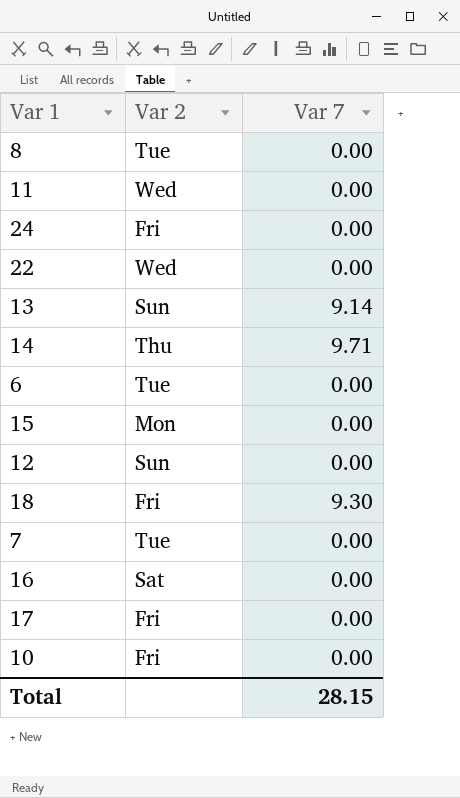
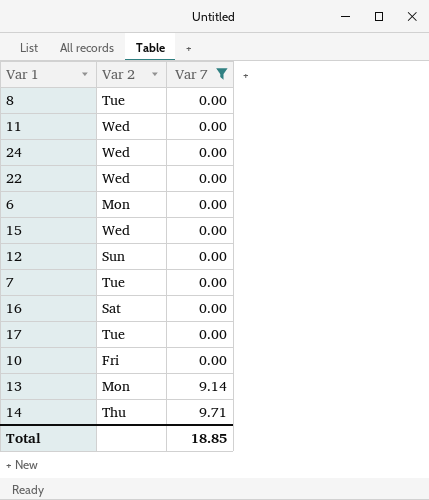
filter: none -> Var 7 != 9.30
row order: none -> Var 7 ascending
24 | Var 2: Fri -> Wed
6 | Var 2: Tue -> Mon
15 | Var 2: Mon -> Wed
17 | Var 2: Fri -> Tue
13 | Var 2: Sun -> Mon
Total | Var 7: 28.15 -> 18.85

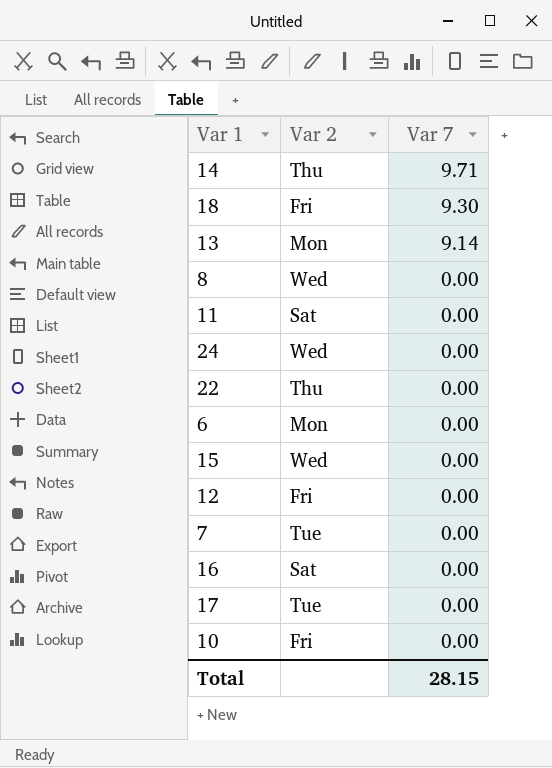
filter: Var 7 != 9.30 -> none
row order: Var 7 ascending -> Var 7 descending
8 | Var 2: Tue -> Wed
11 | Var 2: Wed -> Sat
22 | Var 2: Wed -> Thu
12 | Var 2: Sun -> Fri
Total | Var 7: 18.85 -> 28.15

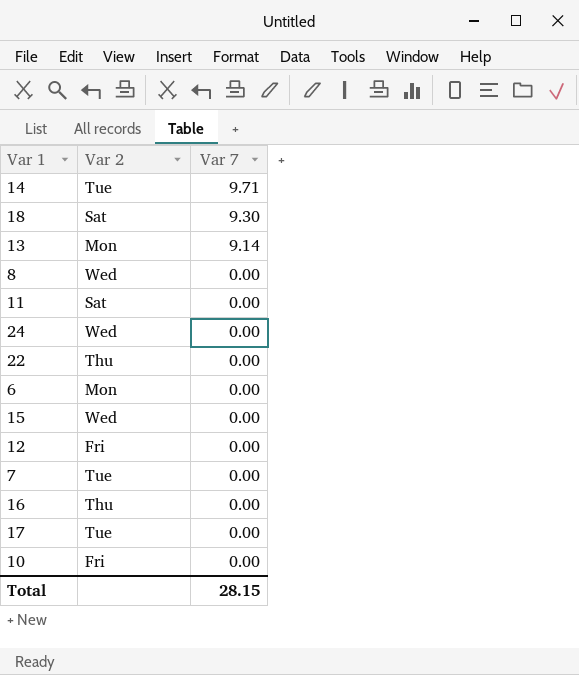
14 | Var 2: Thu -> Tue
18 | Var 2: Fri -> Sat
16 | Var 2: Sat -> Thu

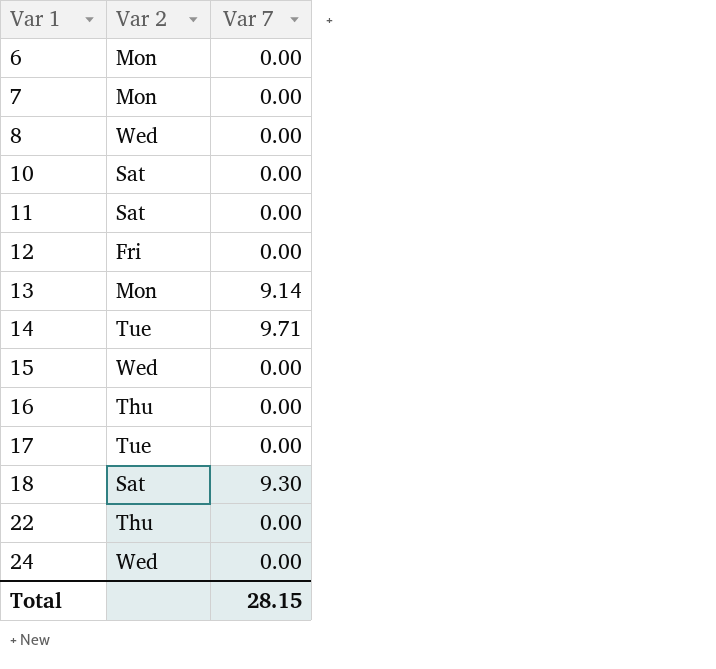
row order: Var 7 descending -> Var 1 ascending
7 | Var 2: Tue -> Mon
10 | Var 2: Fri -> Sat

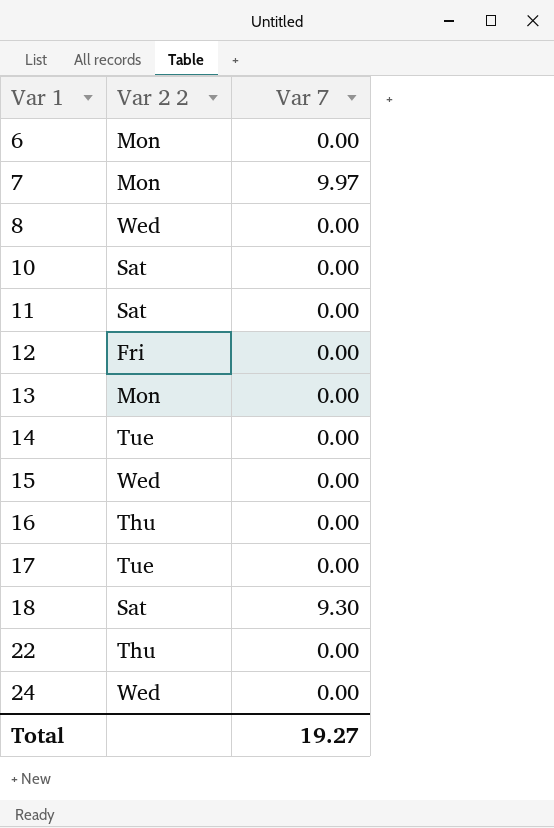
column name: Var 2 -> Var 2 2
7 | Var 7: 0.00 -> 9.97
13 | Var 7: 9.14 -> 0.00
14 | Var 7: 9.71 -> 0.00
Total | Var 7: 28.15 -> 19.27

